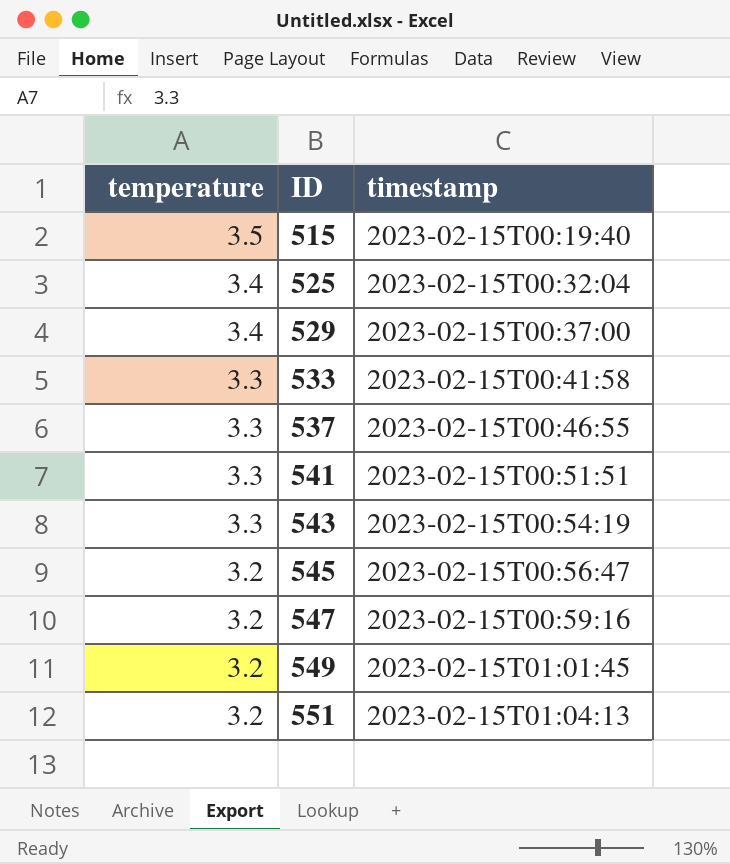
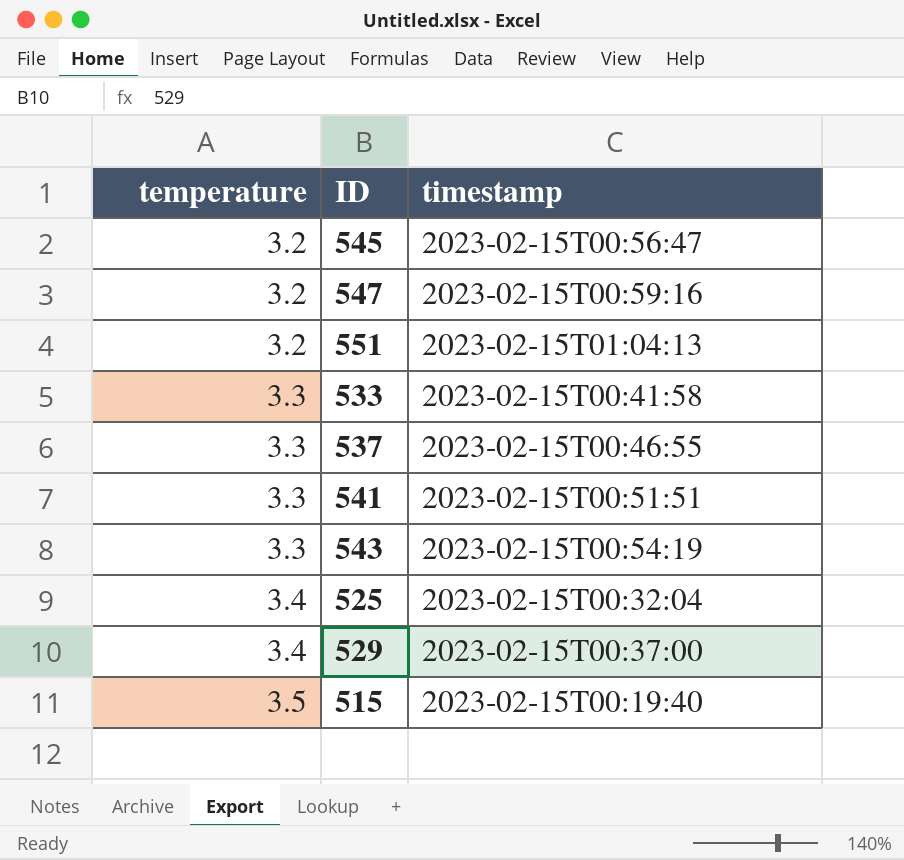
row order: temperature descending -> temperature ascending
row 549: 3.2 | 2023-02-15T01:01:45 -> none

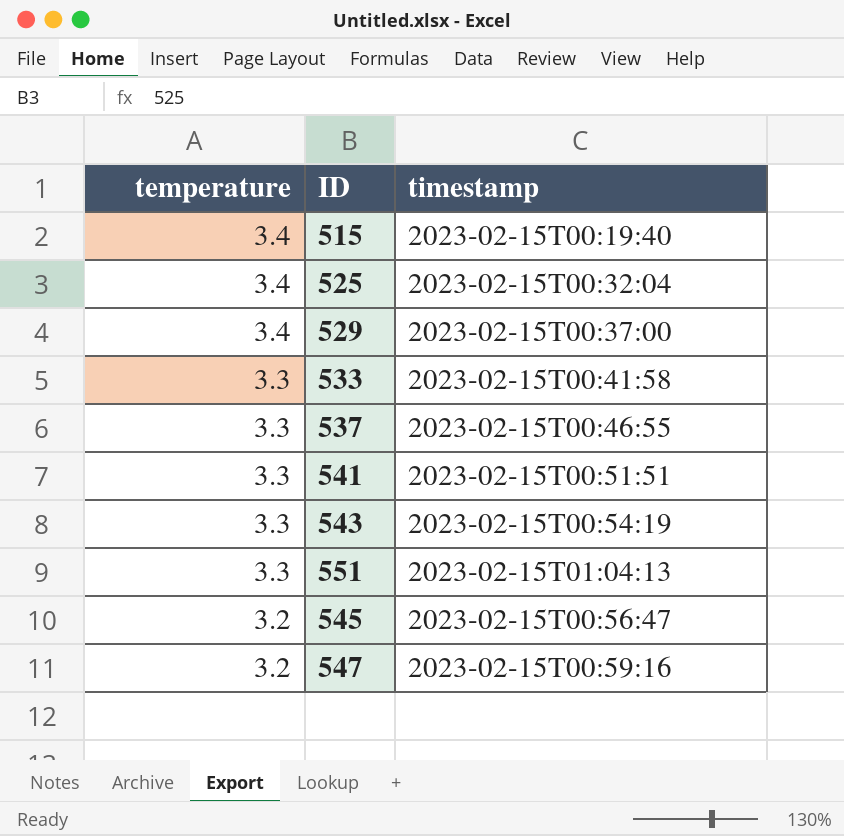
row order: temperature ascending -> temperature descending
515 | temperature: 3.5 -> 3.4
551 | temperature: 3.2 -> 3.3

